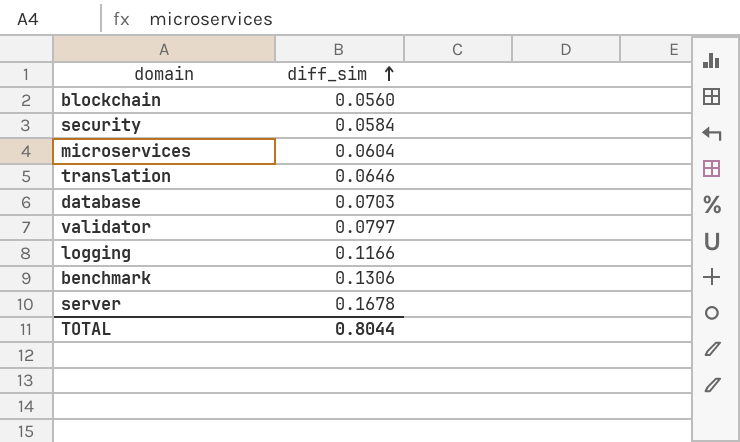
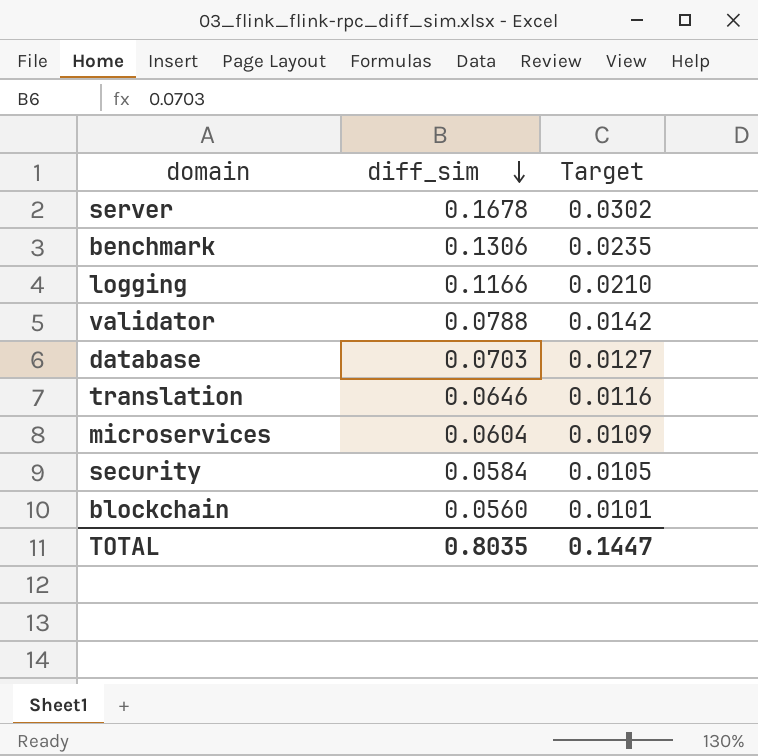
row order: diff_sim ascending -> diff_sim descending
column Target | formula: none -> [diff_sim] * 0.18
validator | diff_sim: 0.0797 -> 0.0788
TOTAL | diff_sim: 0.8044 -> 0.8035

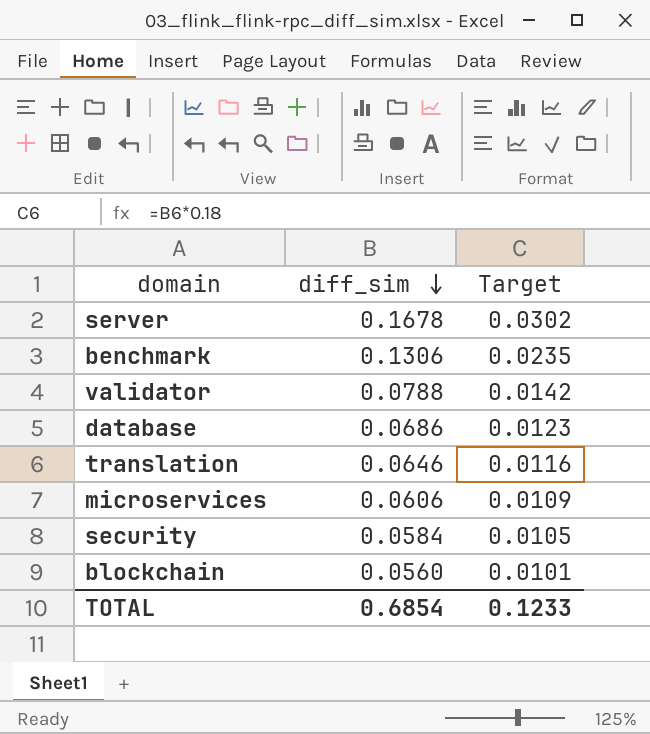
row logging: 0.1166 | 0.0210 -> none
database | diff_sim: 0.0703 -> 0.0686
database | Target: 0.0127 -> 0.0123
microservices | diff_sim: 0.0604 -> 0.0606
TOTAL | diff_sim: 0.8035 -> 0.6854
TOTAL | Target: 0.1447 -> 0.1233

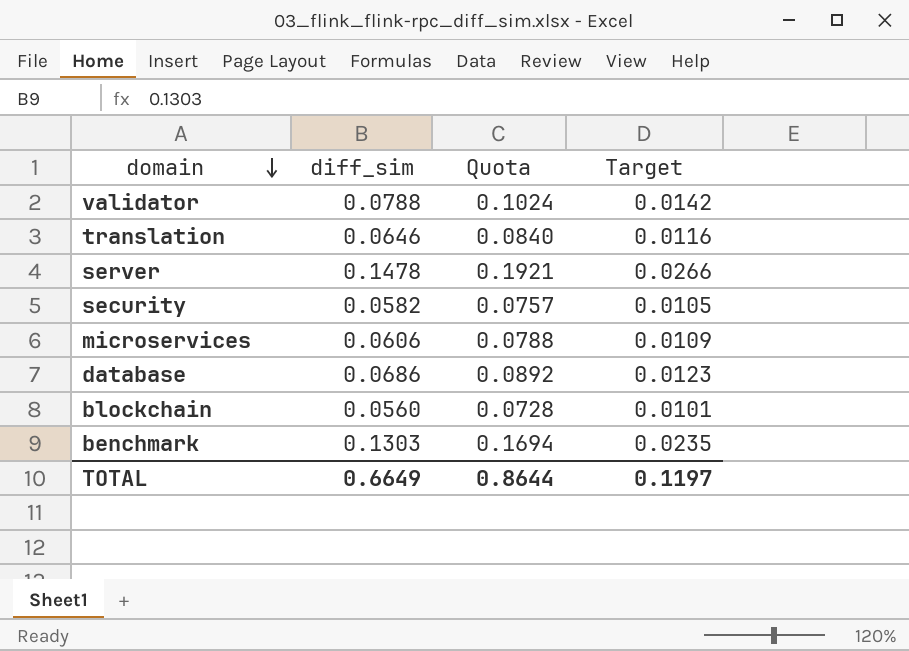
row order: diff_sim descending -> domain descending
column Quota | formula: none -> [diff_sim] * 1.3
server | diff_sim: 0.1678 -> 0.1478
server | Target: 0.0302 -> 0.0266
security | diff_sim: 0.0584 -> 0.0582
benchmark | diff_sim: 0.1306 -> 0.1303
TOTAL | diff_sim: 0.6854 -> 0.6649
TOTAL | Target: 0.1233 -> 0.1197

